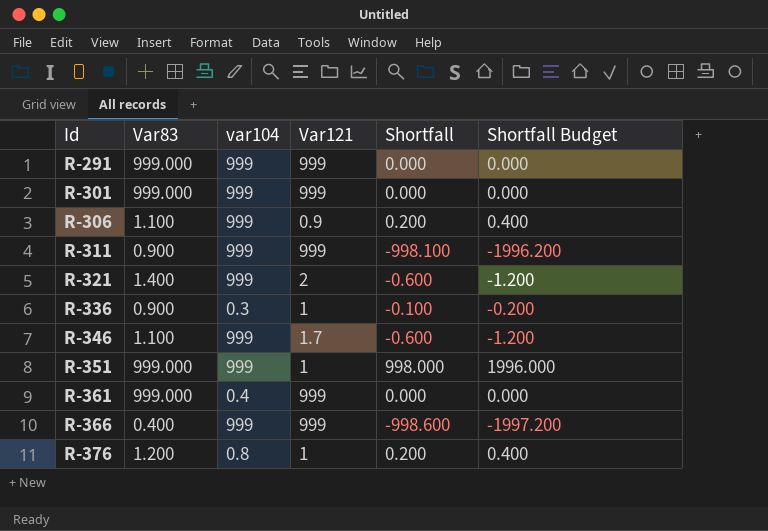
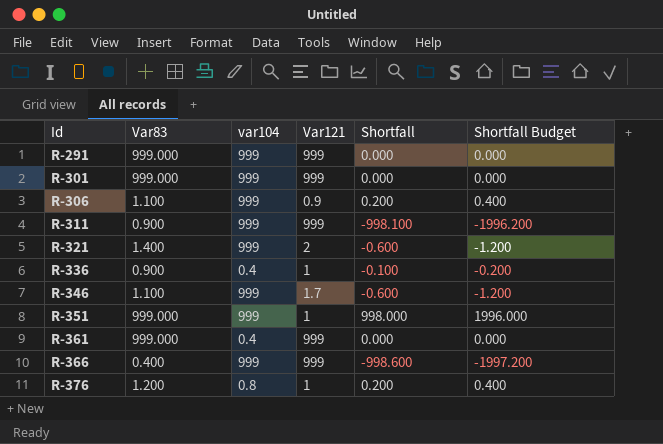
R-336 | var104: 0.3 -> 0.4

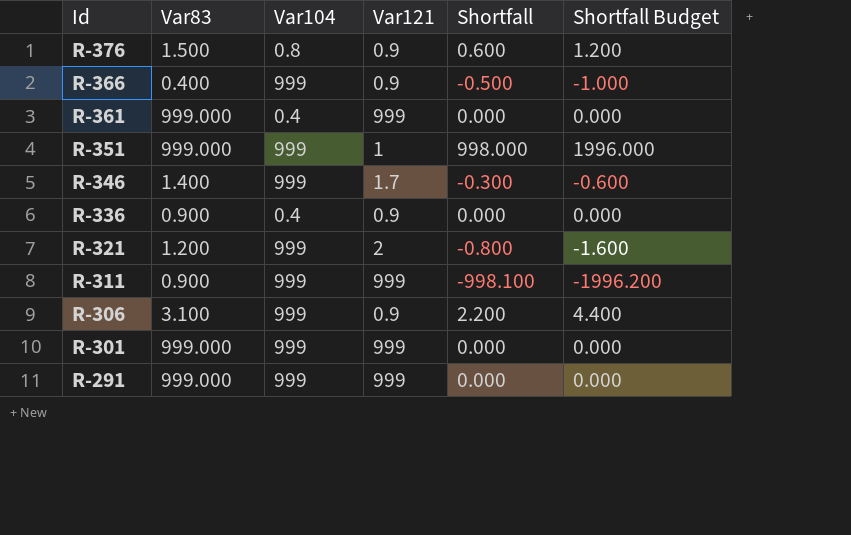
row order: Id ascending -> Id descending
column name: var104 -> Var104
R-376 | Var83: 1.200 -> 1.500
R-376 | Var121: 1 -> 0.9
R-376 | Shortfall: 0.200 -> 0.600
R-376 | Shortfall Budget: 0.400 -> 1.200
R-366 | Var121: 999 -> 0.9
R-366 | Shortfall: -998.600 -> -0.500
R-366 | Shortfall Budget: -1997.200 -> -1.000
R-346 | Var83: 1.100 -> 1.400
R-346 | Shortfall: -0.600 -> -0.300
R-346 | Shortfall Budget: -1.200 -> -0.600
R-336 | Var121: 1 -> 0.9
R-336 | Shortfall: -0.100 -> 0.000
R-336 | Shortfall Budget: -0.200 -> 0.000
R-321 | Var83: 1.400 -> 1.200
R-321 | Shortfall: -0.600 -> -0.800
R-321 | Shortfall Budget: -1.200 -> -1.600
R-306 | Var83: 1.100 -> 3.100
R-306 | Shortfall: 0.200 -> 2.200
R-306 | Shortfall Budget: 0.400 -> 4.400

